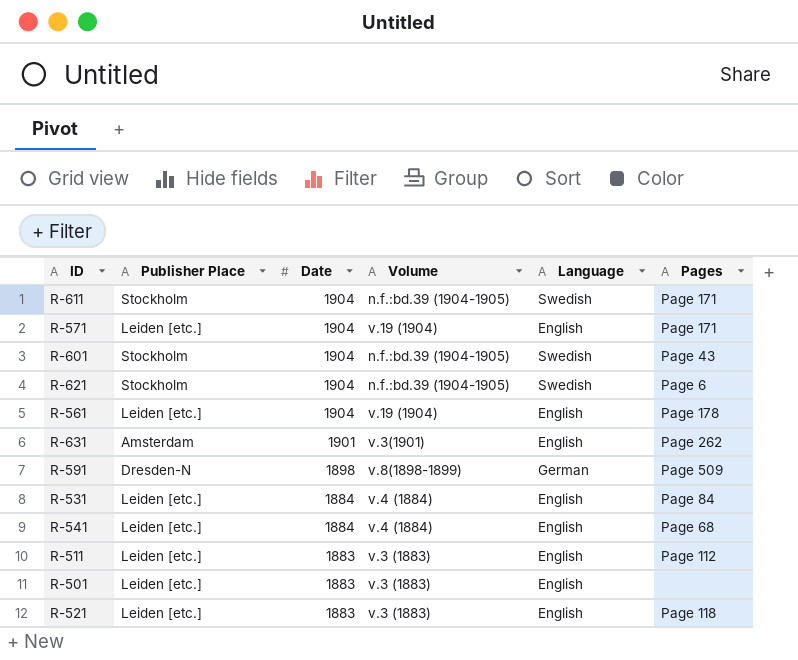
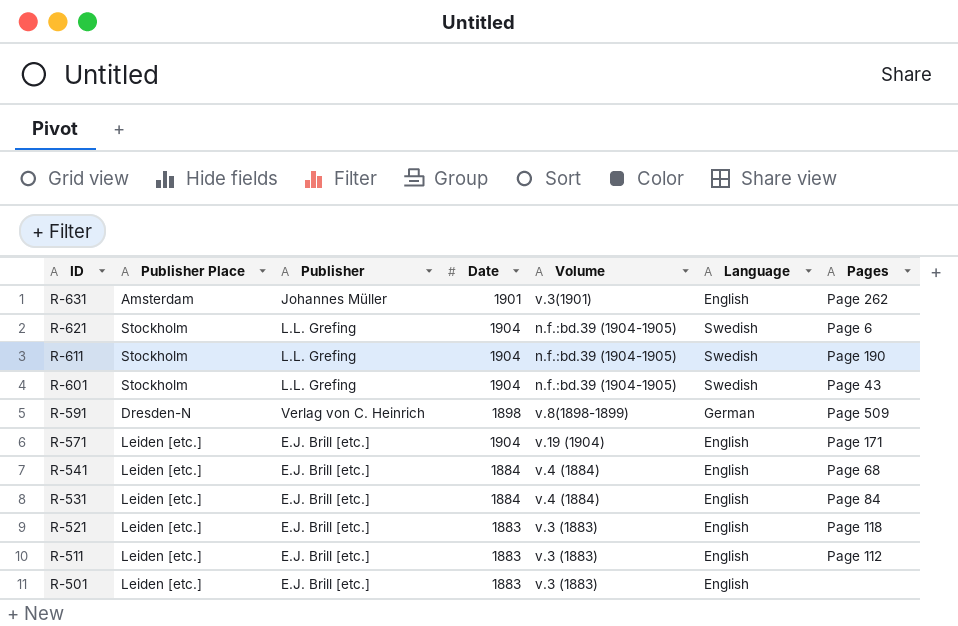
row order: Date descending -> ID descending
column Publisher | position: none -> 3
row R-561: Leiden [etc.] | 1904 | v.19 (1904) | English | Page 178 -> none
R-611 | Pages: Page 171 -> Page 190

